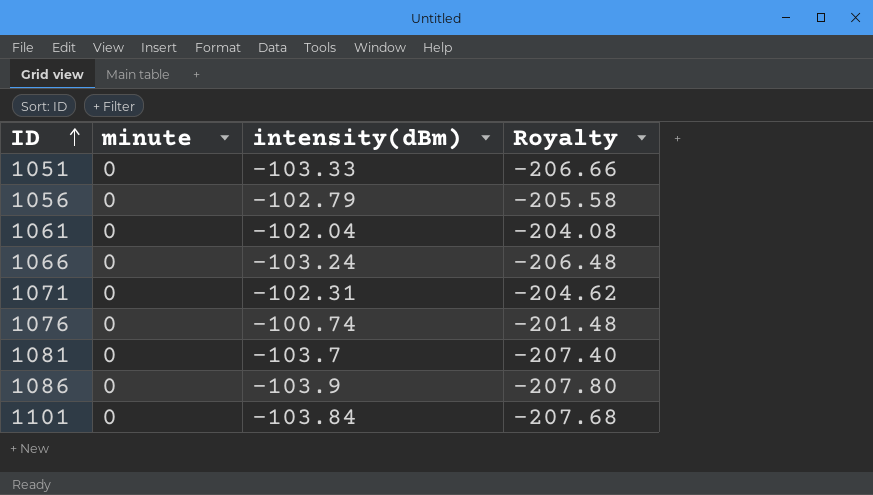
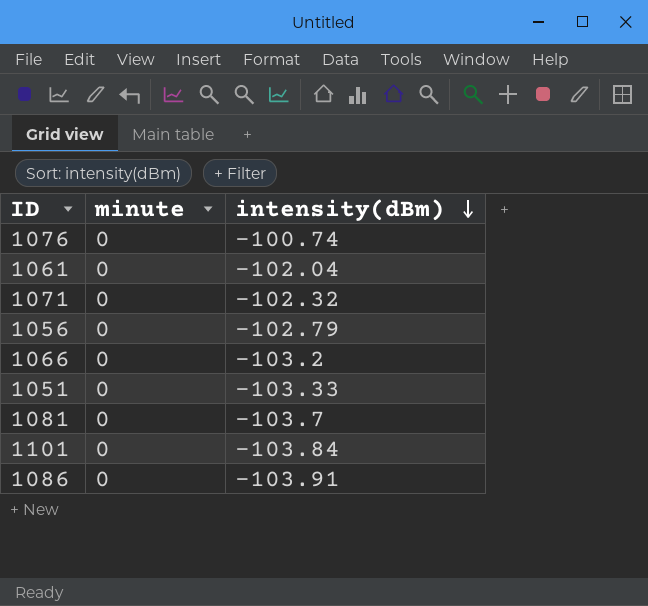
row order: ID ascending -> intensity(dBm) descending
column Royalty | formula: [intensity(dBm)] * 2 -> none
1071 | intensity(dBm): -102.31 -> -102.32
1066 | intensity(dBm): -103.24 -> -103.2
1086 | intensity(dBm): -103.9 -> -103.91

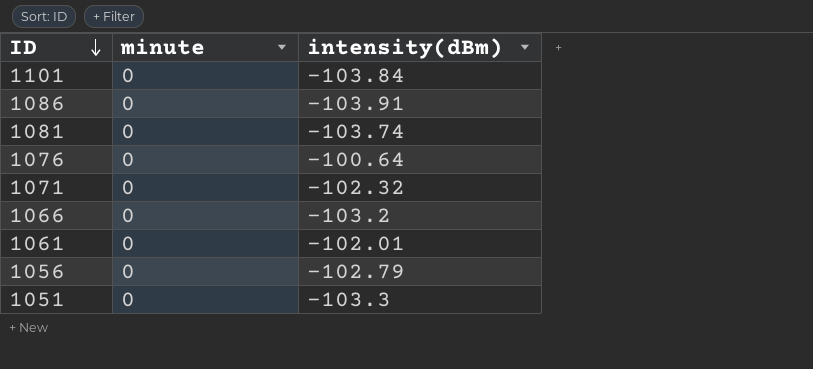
row order: intensity(dBm) descending -> ID descending
1081 | intensity(dBm): -103.7 -> -103.74
1076 | intensity(dBm): -100.74 -> -100.64
1061 | intensity(dBm): -102.04 -> -102.01
1051 | intensity(dBm): -103.33 -> -103.3

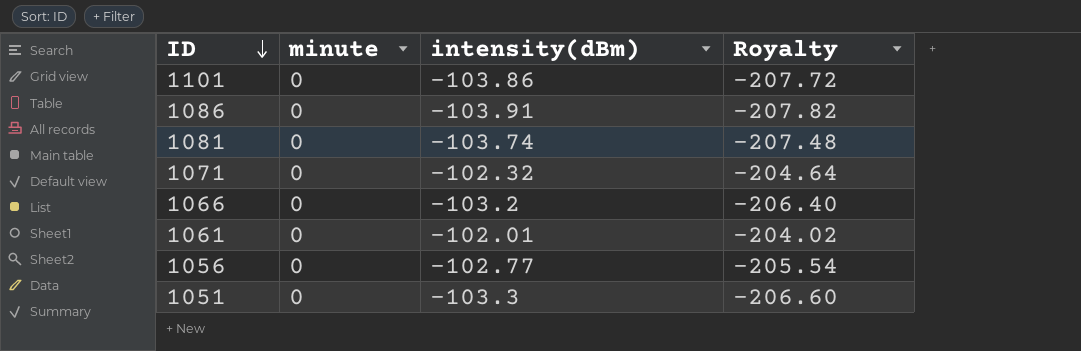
column Royalty | formula: none -> [intensity(dBm)] * 2
row 1076: 0 | -100.64 -> none
1101 | intensity(dBm): -103.84 -> -103.86
1056 | intensity(dBm): -102.79 -> -102.77

